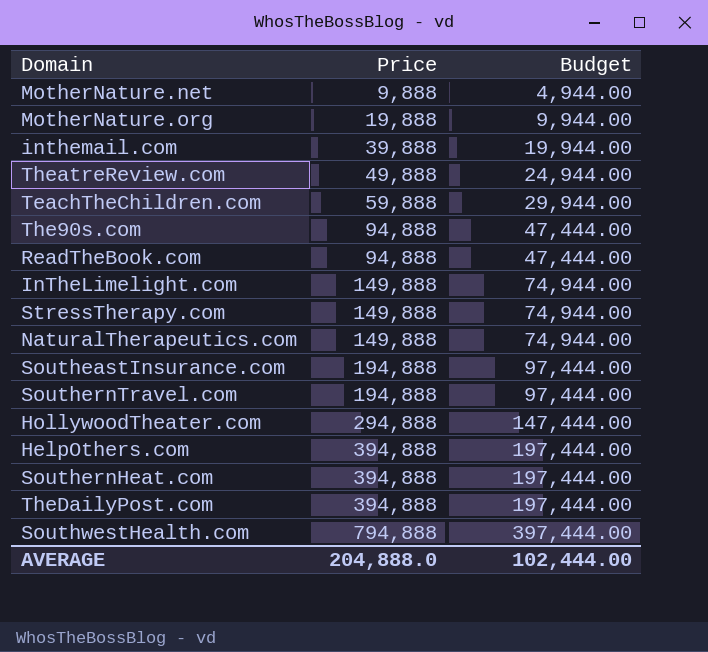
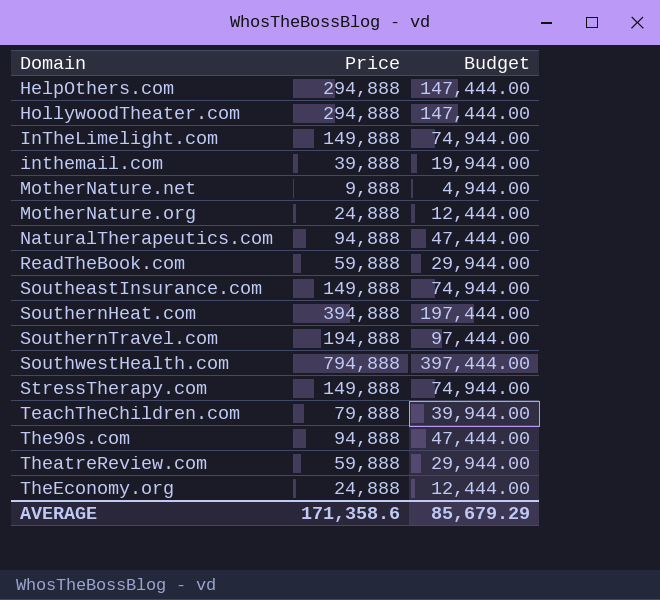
row order: Price ascending -> Domain ascending
row TheDailyPost.com: 394,888 | 197,444.00 -> none
HelpOthers.com | Price: 394,888 -> 294,888
HelpOthers.com | Budget: 197,444.00 -> 147,444.00
MotherNature.org | Price: 19,888 -> 24,888
MotherNature.org | Budget: 9,944.00 -> 12,444.00
NaturalTherapeutics.com | Price: 149,888 -> 94,888
NaturalTherapeutics.com | Budget: 74,944.00 -> 47,444.00
ReadTheBook.com | Price: 94,888 -> 59,888
ReadTheBook.com | Budget: 47,444.00 -> 29,944.00
SoutheastInsurance.com | Price: 194,888 -> 149,888
SoutheastInsurance.com | Budget: 97,444.00 -> 74,944.00
TeachTheChildren.com | Price: 59,888 -> 79,888
TeachTheChildren.com | Budget: 29,944.00 -> 39,944.00
TheatreReview.com | Price: 49,888 -> 59,888
TheatreReview.com | Budget: 24,944.00 -> 29,944.00
row TheEconomy.org: none -> 24,888 | 12,444.00
AVERAGE | Price: 204,888.0 -> 171,358.6
AVERAGE | Budget: 102,444.00 -> 85,679.29

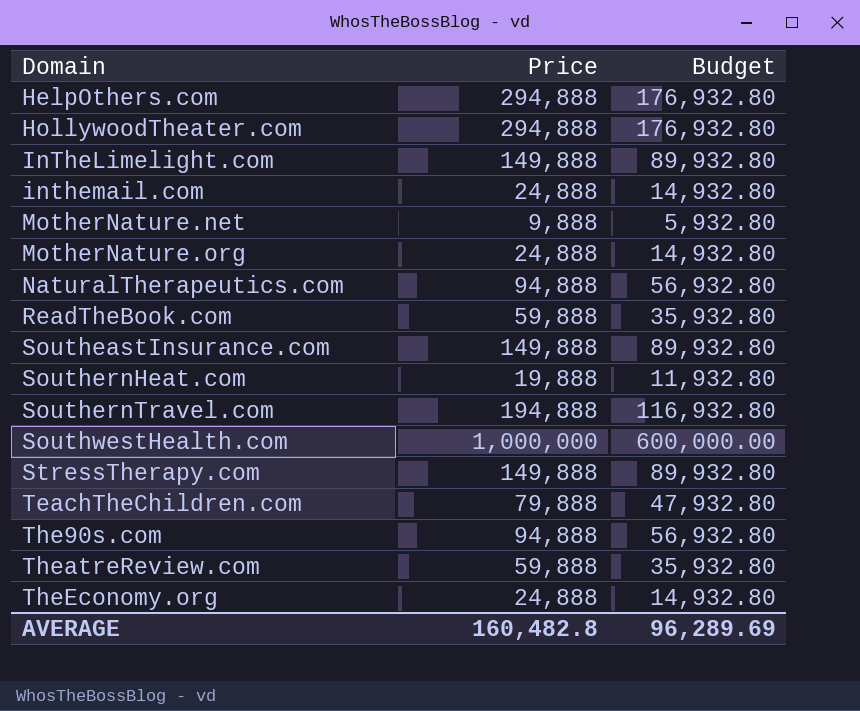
column Budget | formula: [Price] * 0.5 -> [Price] * 0.6
inthemail.com | Price: 39,888 -> 24,888
SouthernHeat.com | Price: 394,888 -> 19,888
SouthwestHealth.com | Price: 794,888 -> 1,000,000
AVERAGE | Price: 171,358.6 -> 160,482.8
AVERAGE | Budget: 85,679.29 -> 96,289.69

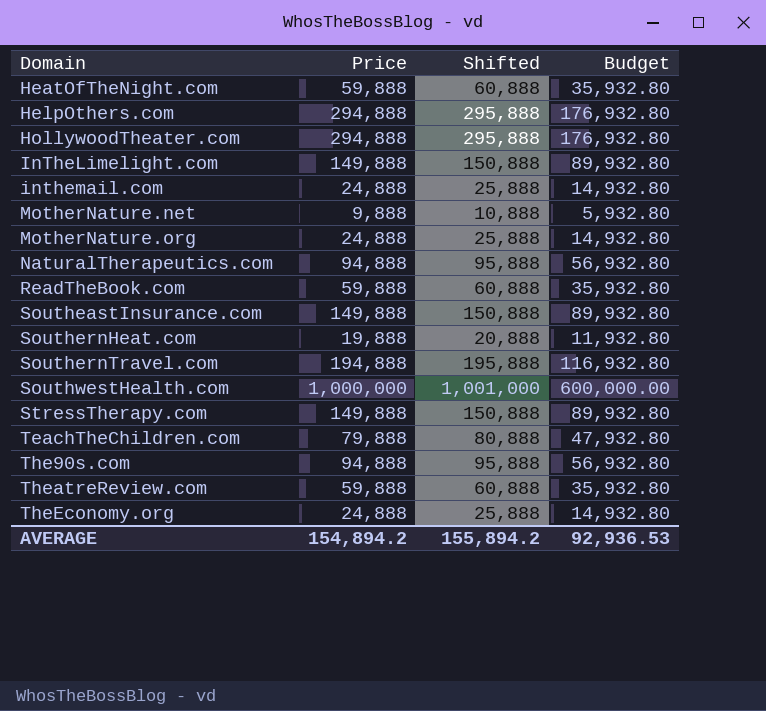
column Shifted | formula: none -> [Price] + 1000
row HeatOfTheNight.com: none -> 59,888 | 60,888 | 35,932.80
AVERAGE | Price: 160,482.8 -> 154,894.2
AVERAGE | Budget: 96,289.69 -> 92,936.53

